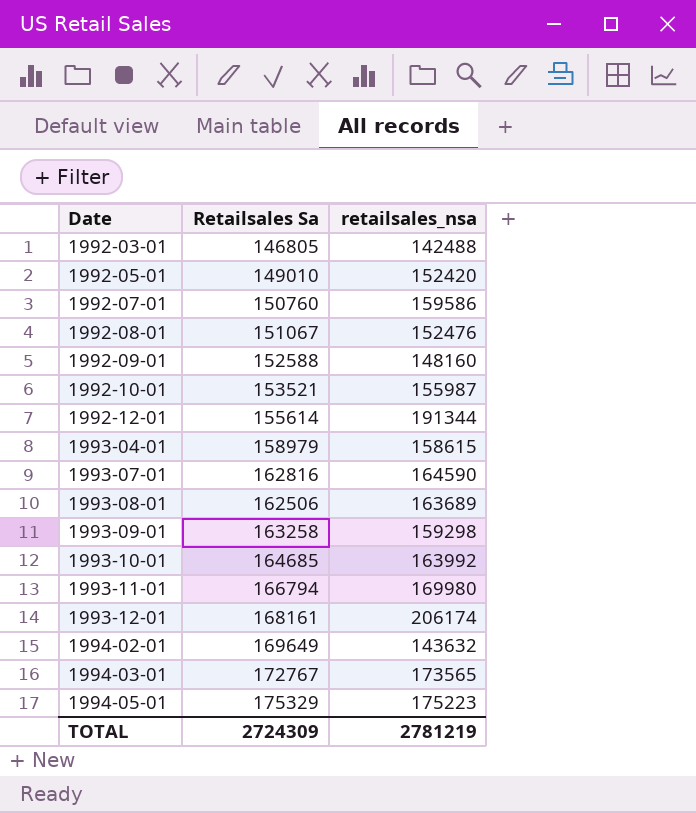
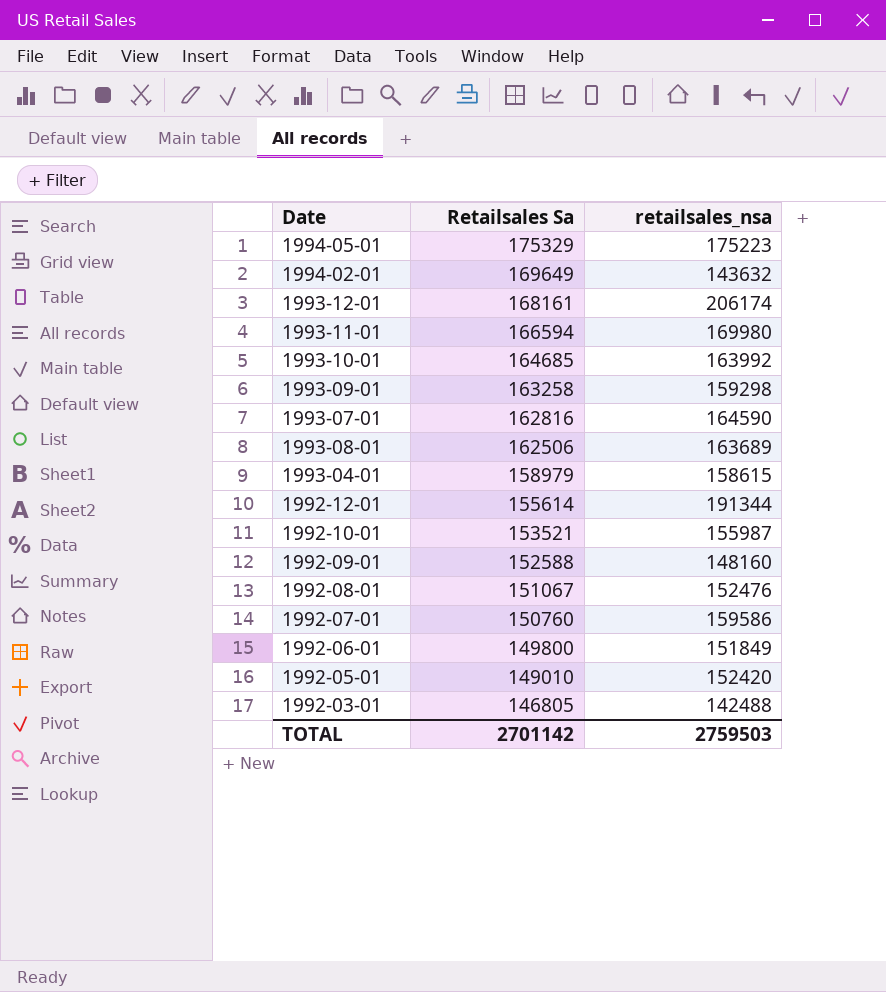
row order: Date ascending -> Retailsales Sa descending
row 1994-03-01: 172767 | 173565 -> none
1993-11-01 | Retailsales Sa: 166794 -> 166594
row 1992-06-01: none -> 149800 | 151849
TOTAL | Retailsales Sa: 2724309 -> 2701142
TOTAL | retailsales_nsa: 2781219 -> 2759503

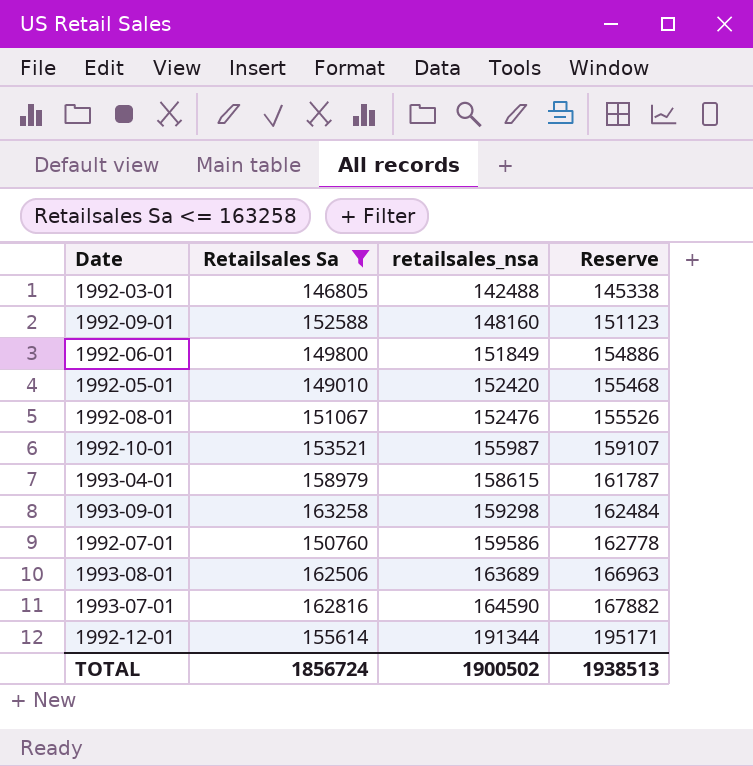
filter: none -> Retailsales Sa <= 163258
row order: Retailsales Sa descending -> retailsales_nsa ascending
column Reserve | formula: none -> [retailsales_nsa] * 1.02
TOTAL | Retailsales Sa: 2701142 -> 1856724
TOTAL | retailsales_nsa: 2759503 -> 1900502

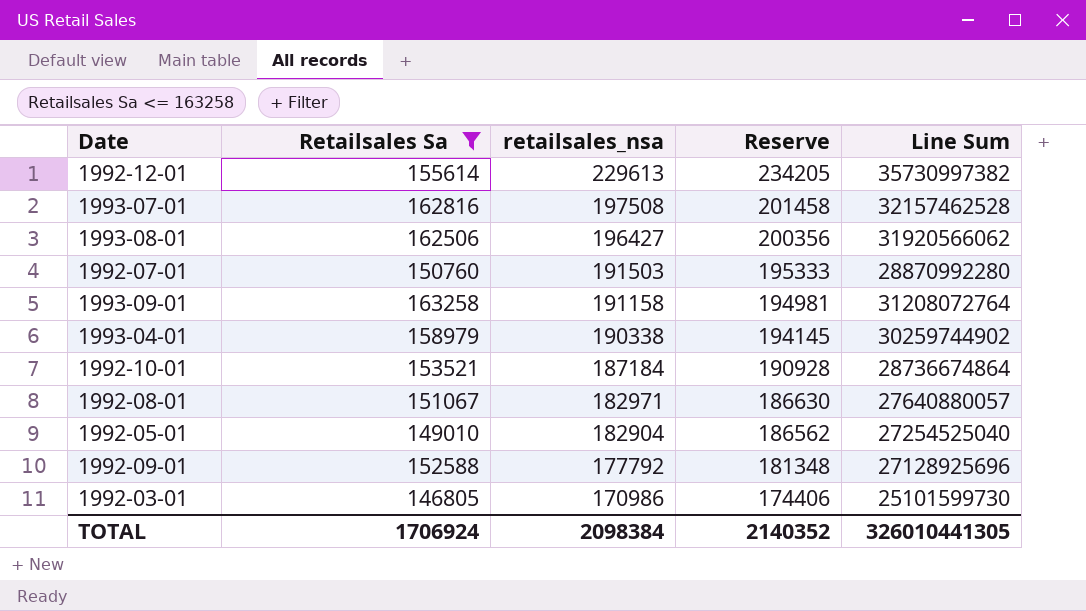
row order: retailsales_nsa ascending -> retailsales_nsa descending
column Line Sum | formula: none -> [Retailsales Sa] * [retailsales_nsa]
row 1992-06-01: 149800 | 151849 | 154886 -> none
1992-12-01 | retailsales_nsa: 191344 -> 229613
1992-12-01 | Reserve: 195171 -> 234205
1993-07-01 | retailsales_nsa: 164590 -> 197508
1993-07-01 | Reserve: 167882 -> 201458
1993-08-01 | retailsales_nsa: 163689 -> 196427
1993-08-01 | Reserve: 166963 -> 200356
1992-07-01 | retailsales_nsa: 159586 -> 191503
1992-07-01 | Reserve: 162778 -> 195333
1993-09-01 | retailsales_nsa: 159298 -> 191158
1993-09-01 | Reserve: 162484 -> 194981
1993-04-01 | retailsales_nsa: 158615 -> 190338
1993-04-01 | Reserve: 161787 -> 194145
1992-10-01 | retailsales_nsa: 155987 -> 187184
1992-10-01 | Reserve: 159107 -> 190928
1992-08-01 | retailsales_nsa: 152476 -> 182971
1992-08-01 | Reserve: 155526 -> 186630
1992-05-01 | retailsales_nsa: 152420 -> 182904
1992-05-01 | Reserve: 155468 -> 186562
1992-09-01 | retailsales_nsa: 148160 -> 177792
1992-09-01 | Reserve: 151123 -> 181348
1992-03-01 | retailsales_nsa: 142488 -> 170986
1992-03-01 | Reserve: 145338 -> 174406
TOTAL | Retailsales Sa: 1856724 -> 1706924
TOTAL | retailsales_nsa: 1900502 -> 2098384
TOTAL | Reserve: 1938513 -> 2140352

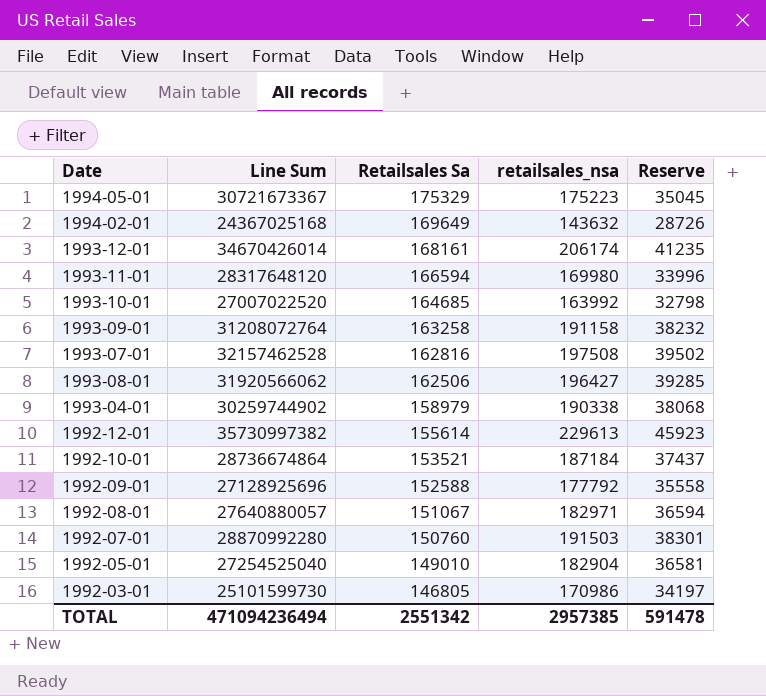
filter: Retailsales Sa <= 163258 -> none
row order: retailsales_nsa descending -> Retailsales Sa descending
column Line Sum | position: 5 -> 2
column Reserve | formula: [retailsales_nsa] * 1.02 -> [retailsales_nsa] * 0.2
TOTAL | Line Sum: 326010441305 -> 471094236494
TOTAL | Retailsales Sa: 1706924 -> 2551342
TOTAL | retailsales_nsa: 2098384 -> 2957385
TOTAL | Reserve: 2140352 -> 591478

